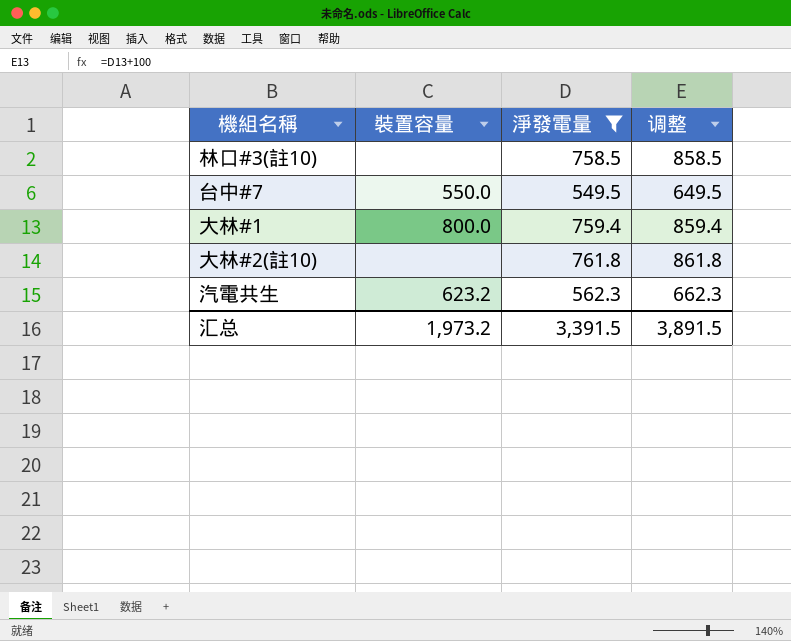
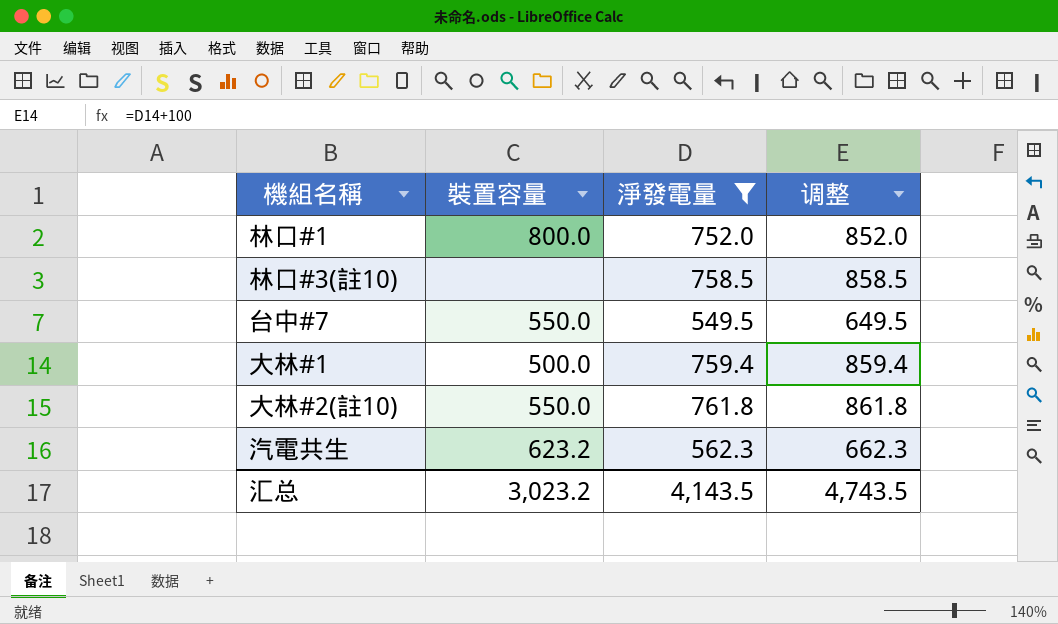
row 林口#1: none -> 800.0 | 752.0 | 852.0
大林#1 | 裝置容量: 800.0 -> 500.0
大林#2(註10) | 裝置容量: none -> 550.0
汇总 | 裝置容量: 1,973.2 -> 3,023.2
汇总 | 淨發電量: 3,391.5 -> 4,143.5
汇总 | 调整: 3,891.5 -> 4,743.5

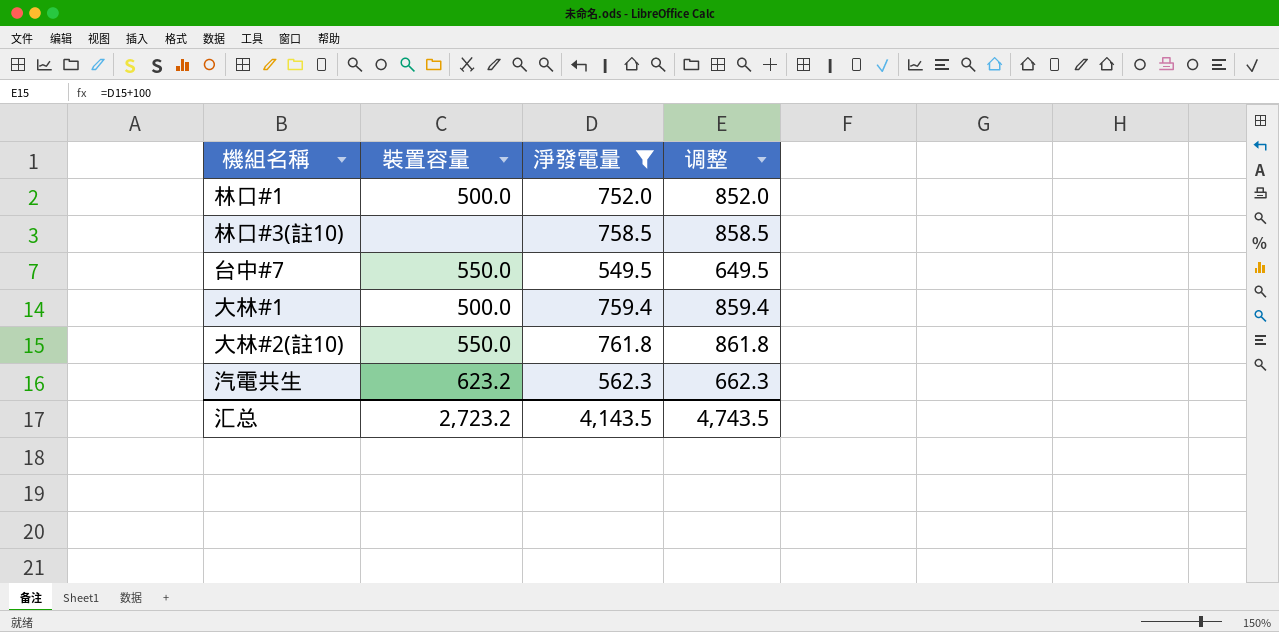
林口#1 | 裝置容量: 800.0 -> 500.0
汇总 | 裝置容量: 3,023.2 -> 2,723.2

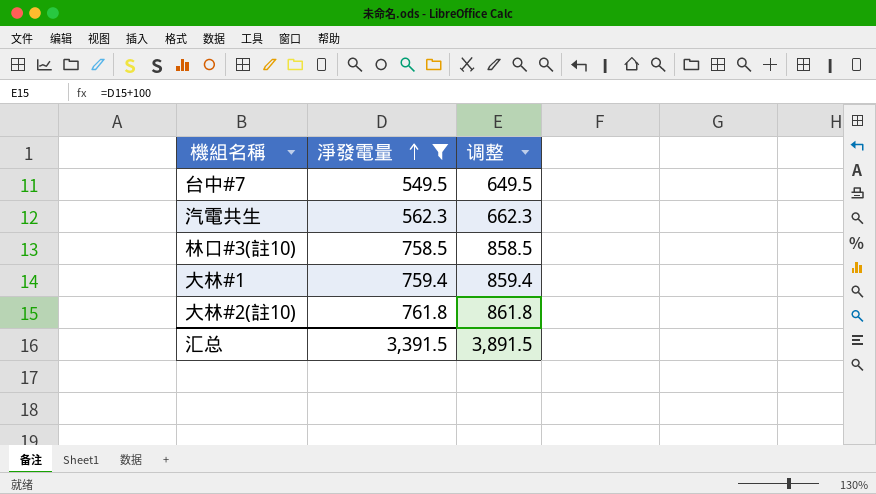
row order: none -> 淨發電量 ascending
column 裝置容量 | position: 2 -> none
row 林口#1: 500.0 | 752.0 | 852.0 -> none
汇总 | 淨發電量: 4,143.5 -> 3,391.5
汇总 | 调整: 4,743.5 -> 3,891.5

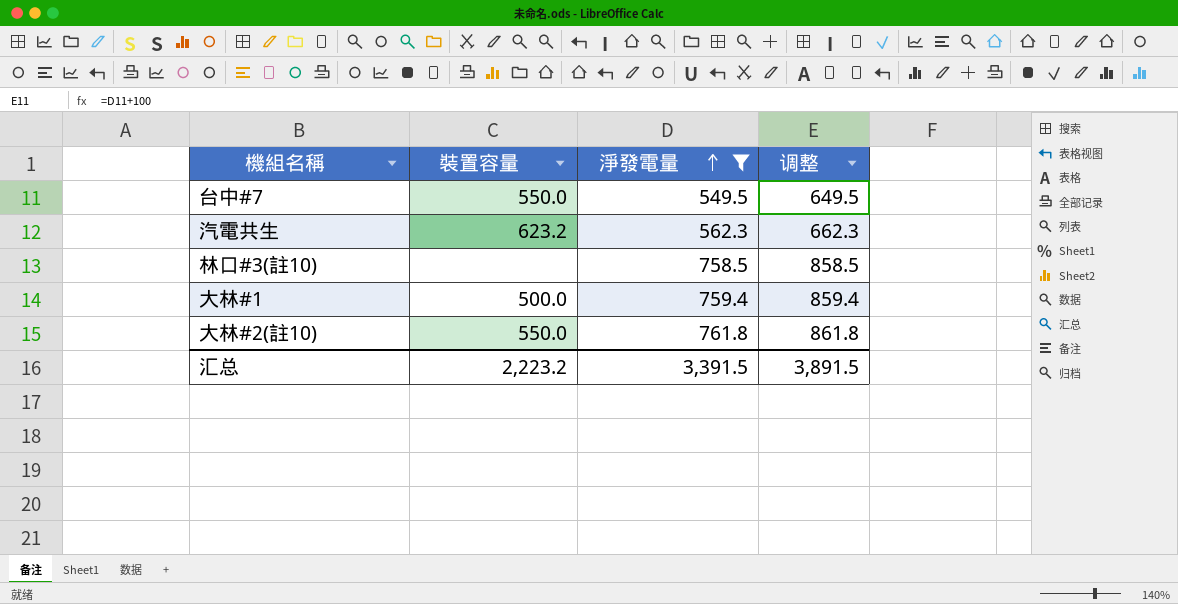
column 裝置容量 | position: none -> 2

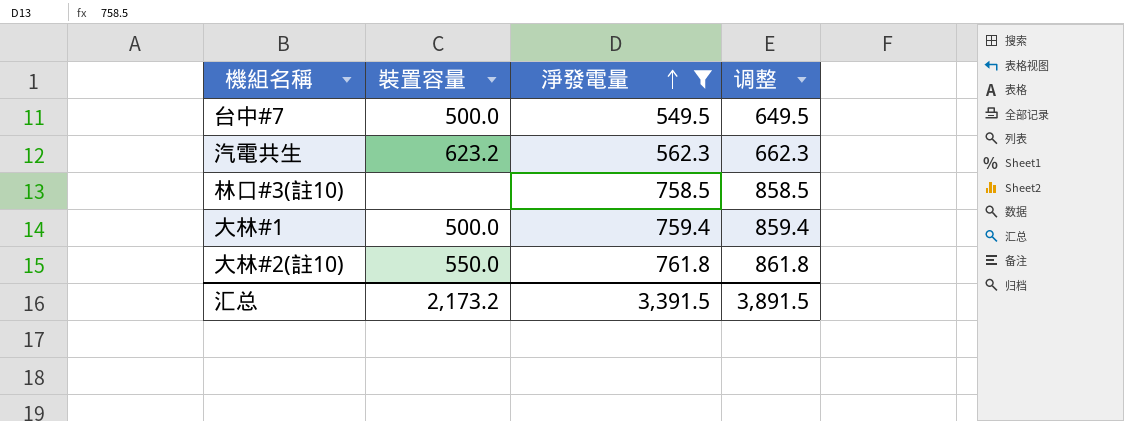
台中#7 | 裝置容量: 550.0 -> 500.0
汇总 | 裝置容量: 2,223.2 -> 2,173.2

